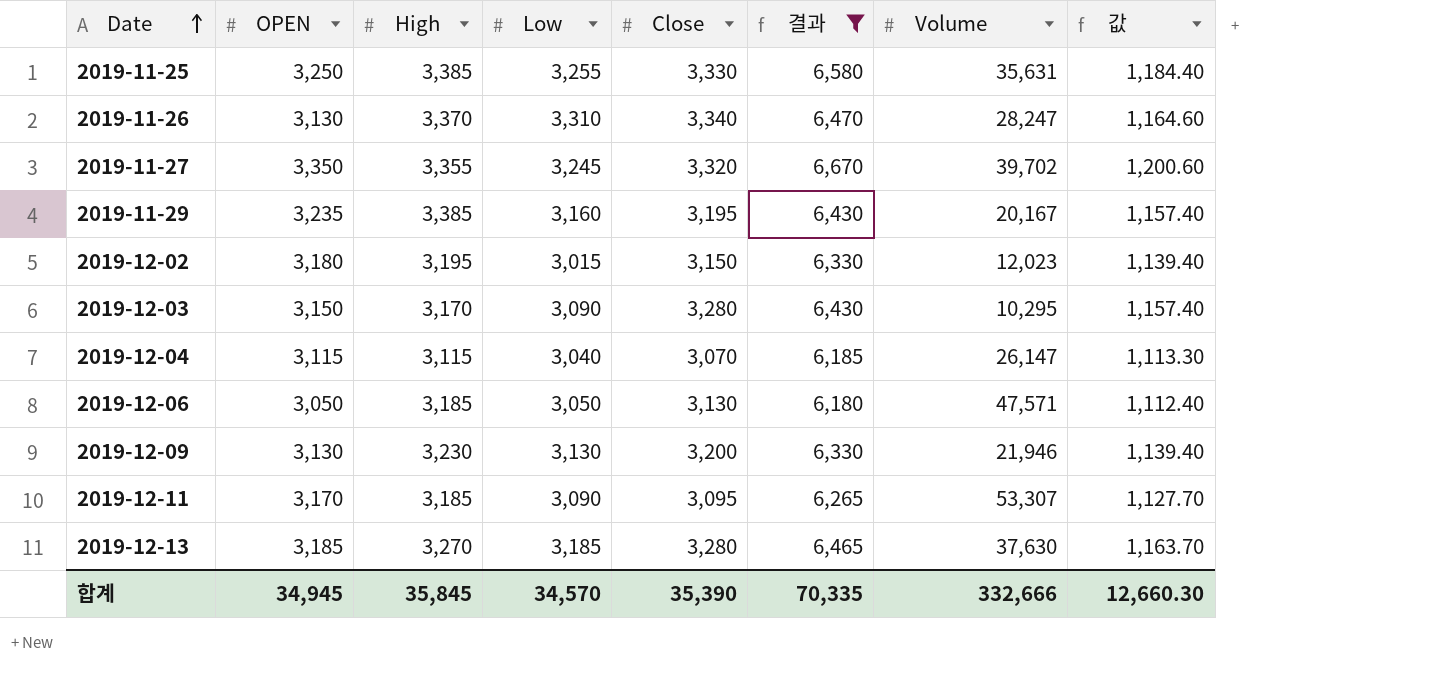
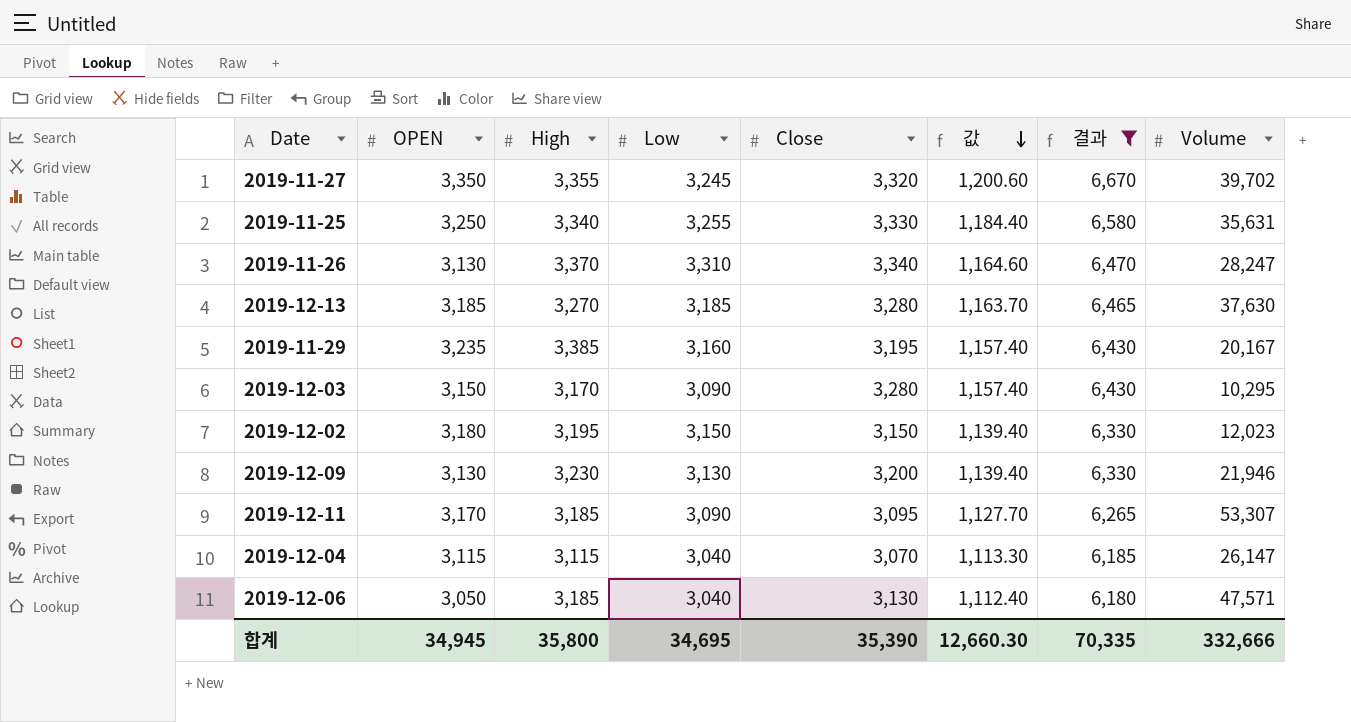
row order: Date ascending -> 값 descending
column 값 | position: 8 -> 6
2019-11-25 | High: 3,385 -> 3,340
2019-12-02 | Low: 3,015 -> 3,150
2019-12-06 | Low: 3,050 -> 3,040
합계 | High: 35,845 -> 35,800
합계 | Low: 34,570 -> 34,695

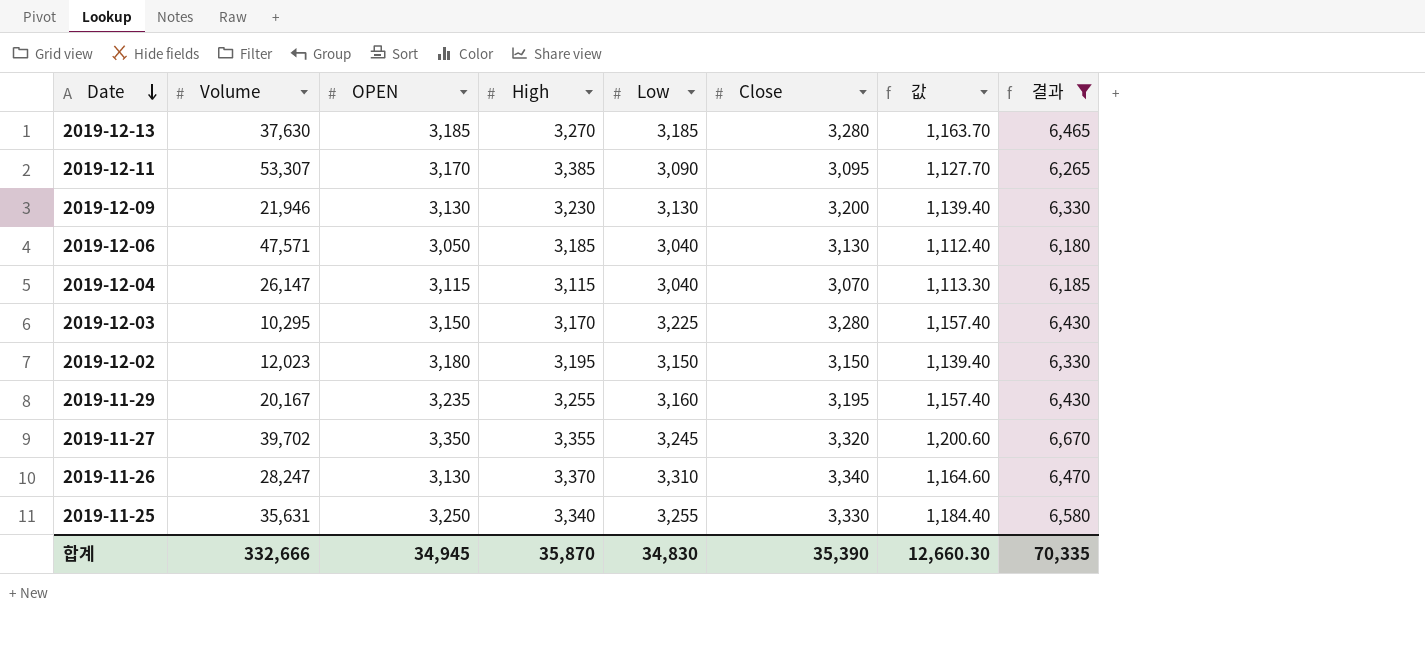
row order: 값 descending -> Date descending
column Volume | position: 8 -> 2
2019-12-11 | High: 3,185 -> 3,385
2019-12-03 | Low: 3,090 -> 3,225
2019-11-29 | High: 3,385 -> 3,255
합계 | High: 35,800 -> 35,870
합계 | Low: 34,695 -> 34,830

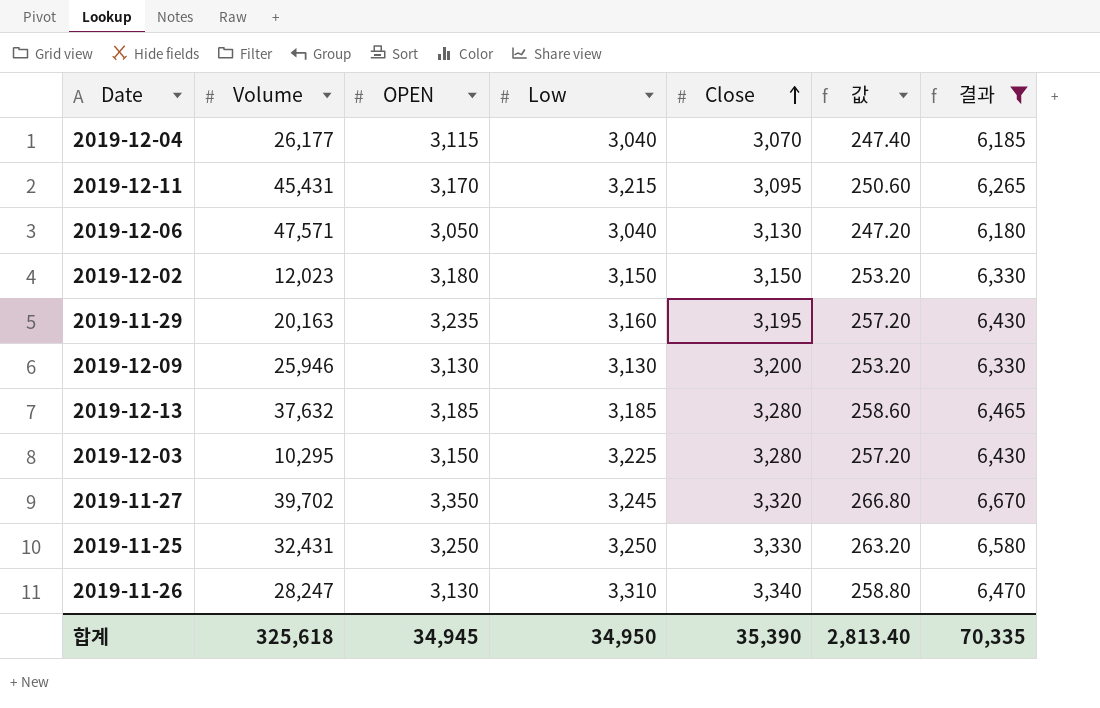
row order: Date descending -> Close ascending
column High | position: 4 -> none
column 값 | formula: [결과] * 0.18 -> [결과] * 0.04
2019-12-04 | Volume: 26,147 -> 26,177
2019-12-11 | Volume: 53,307 -> 45,431
2019-12-11 | Low: 3,090 -> 3,215
2019-11-29 | Volume: 20,167 -> 20,163
2019-12-09 | Volume: 21,946 -> 25,946
2019-12-13 | Volume: 37,630 -> 37,632
2019-11-25 | Volume: 35,631 -> 32,431
2019-11-25 | Low: 3,255 -> 3,250
합계 | Volume: 332,666 -> 325,618
합계 | Low: 34,830 -> 34,950
합계 | 값: 12,660.30 -> 2,813.40

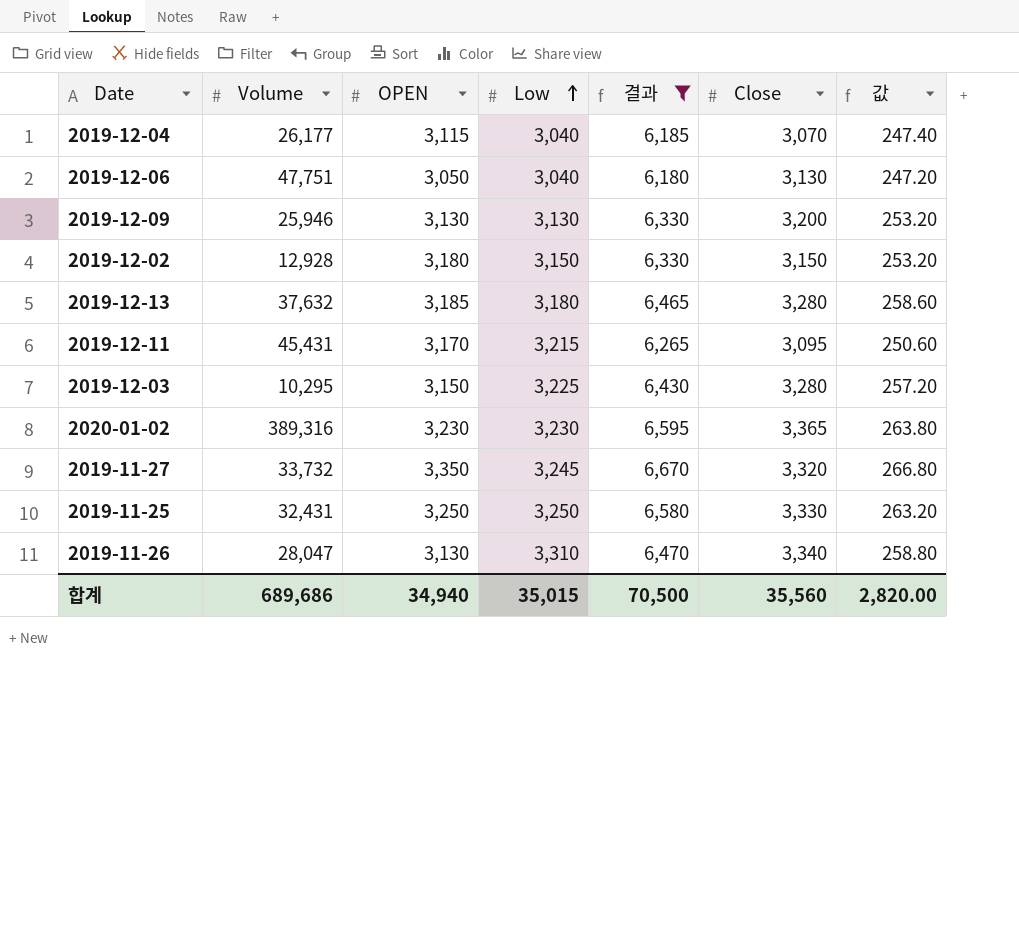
row order: Close ascending -> Low ascending
column 결과 | position: 7 -> 5
row 2019-11-29: 20,163 | 3,235 | 3,160 | 3,195 | 257.20 | 6,430 -> none
2019-12-06 | Volume: 47,571 -> 47,751
2019-12-02 | Volume: 12,023 -> 12,928
2019-12-13 | Low: 3,185 -> 3,180
row 2020-01-02: none -> 389,316 | 3,230 | 3,230 | 6,595 | 3,365 | 263.80
2019-11-27 | Volume: 39,702 -> 33,732
2019-11-26 | Volume: 28,247 -> 28,047
합계 | Volume: 325,618 -> 689,686
합계 | OPEN: 34,945 -> 34,940
합계 | Low: 34,950 -> 35,015
합계 | 결과: 70,335 -> 70,500
합계 | Close: 35,390 -> 35,560
합계 | 값: 2,813.40 -> 2,820.00

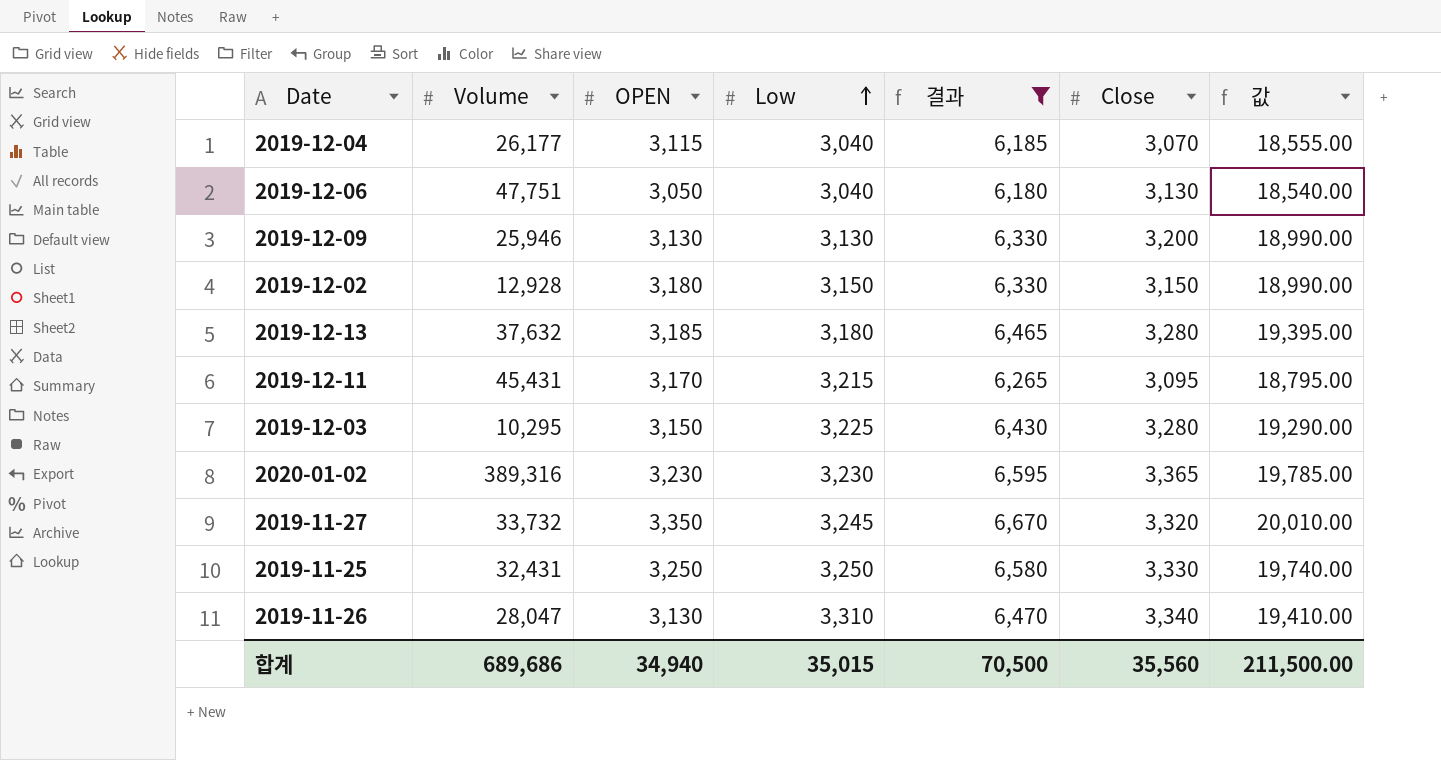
column 값 | formula: [결과] * 0.04 -> [결과] * 3
합계 | 값: 2,820.00 -> 211,500.00

